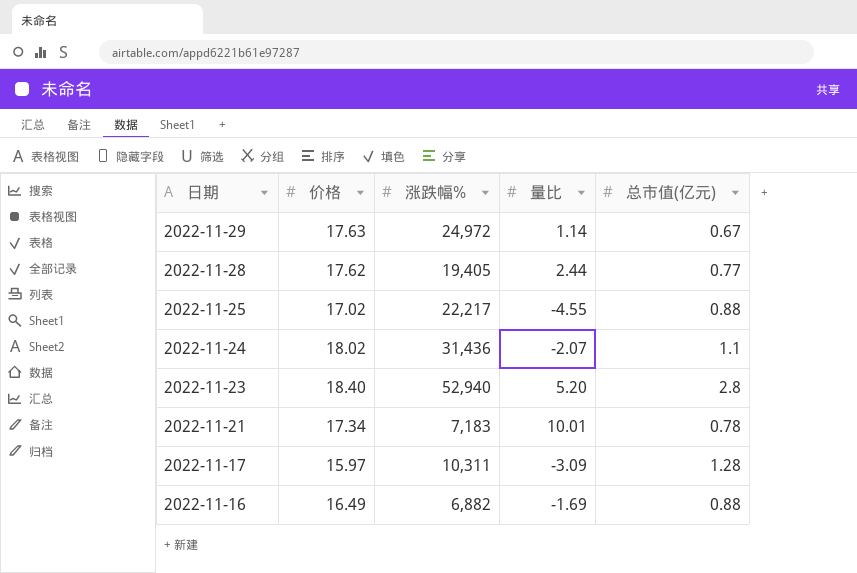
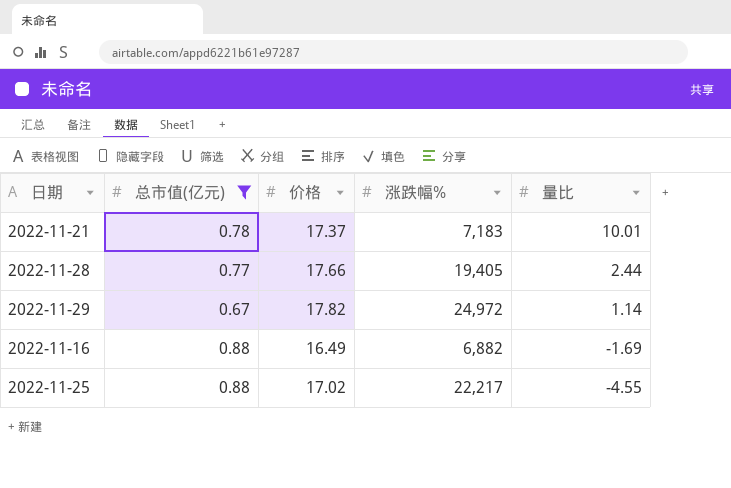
filter: none -> 总市值(亿元) <= 0.88
row order: 日期 descending -> 量比 descending
column 总市值(亿元) | position: 5 -> 2
2022-11-21 | 价格: 17.34 -> 17.37
2022-11-28 | 价格: 17.62 -> 17.66
2022-11-29 | 价格: 17.63 -> 17.82

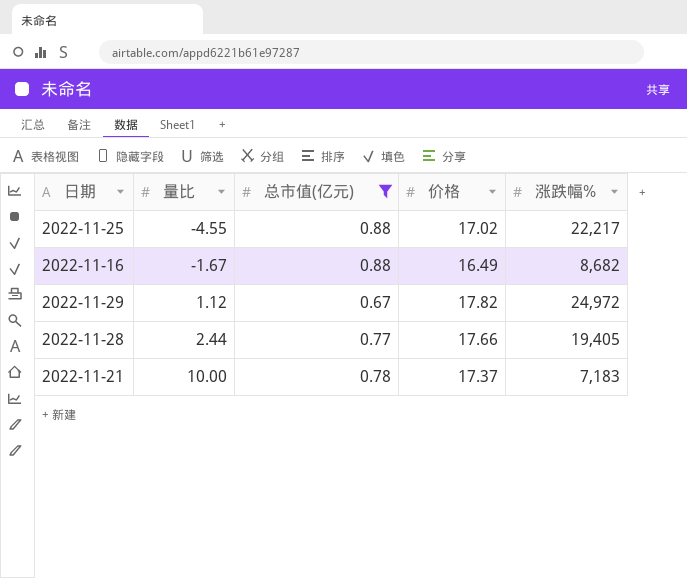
row order: 量比 descending -> 量比 ascending
column 量比 | position: 5 -> 2
2022-11-16 | 量比: -1.69 -> -1.67
2022-11-16 | 涨跌幅%: 6,882 -> 8,682
2022-11-29 | 量比: 1.14 -> 1.12
2022-11-21 | 量比: 10.01 -> 10.00

